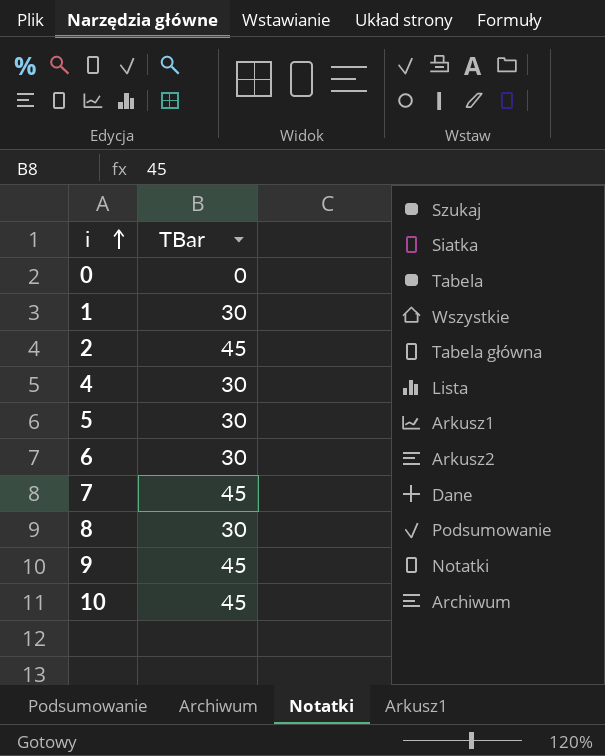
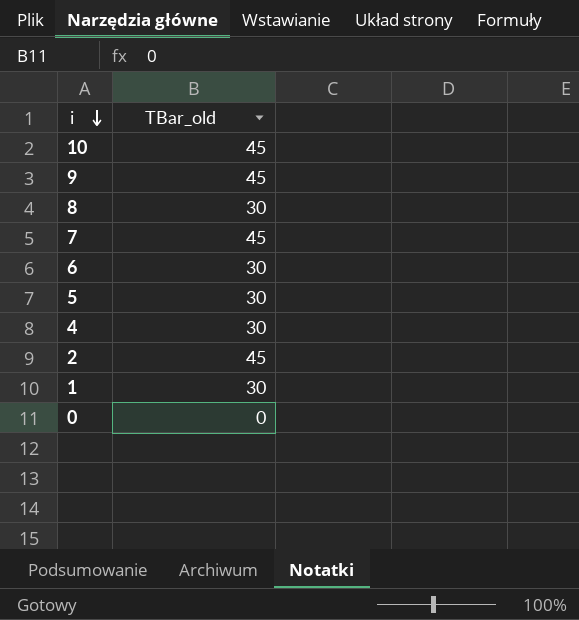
row order: i ascending -> i descending
column name: TBar -> TBar_old

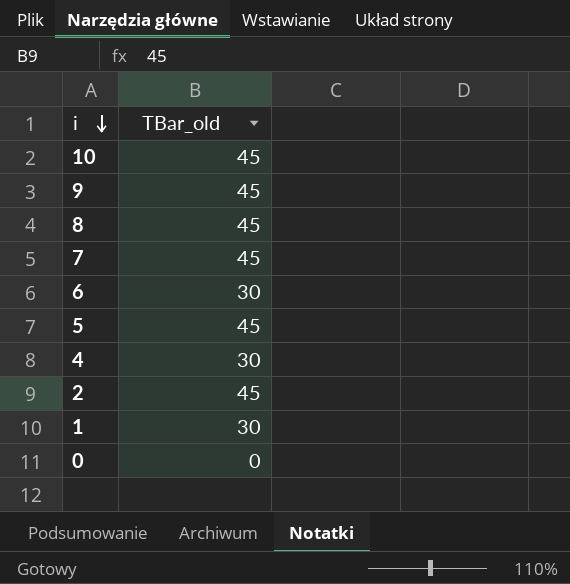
8 | TBar_old: 30 -> 45
5 | TBar_old: 30 -> 45

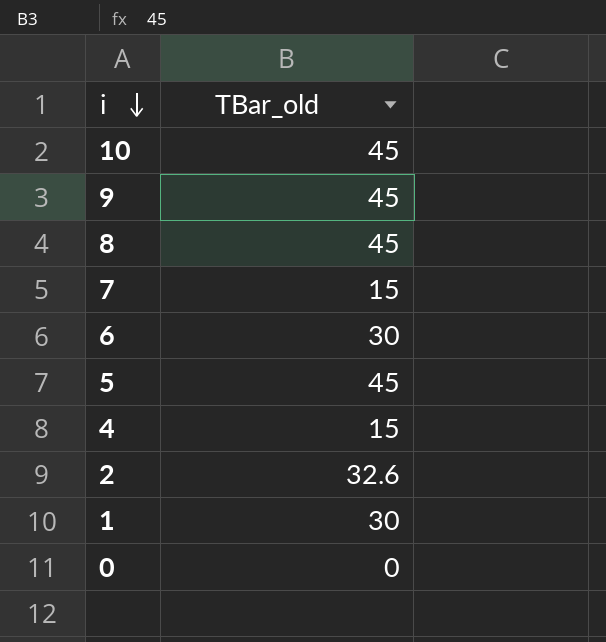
7 | TBar_old: 45 -> 15
4 | TBar_old: 30 -> 15
2 | TBar_old: 45 -> 32.6

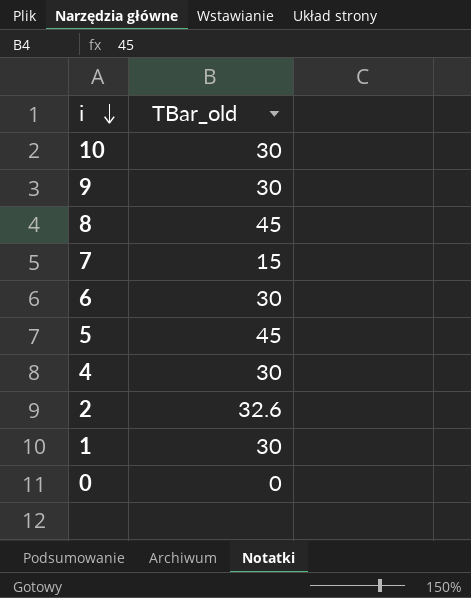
10 | TBar_old: 45 -> 30
9 | TBar_old: 45 -> 30
4 | TBar_old: 15 -> 30

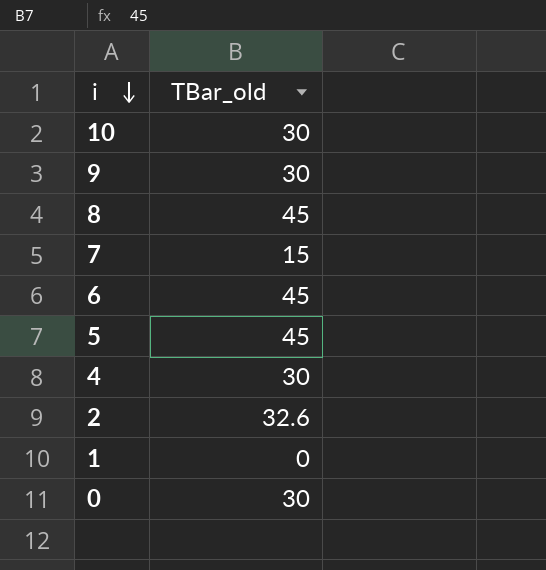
6 | TBar_old: 30 -> 45
1 | TBar_old: 30 -> 0
0 | TBar_old: 0 -> 30

